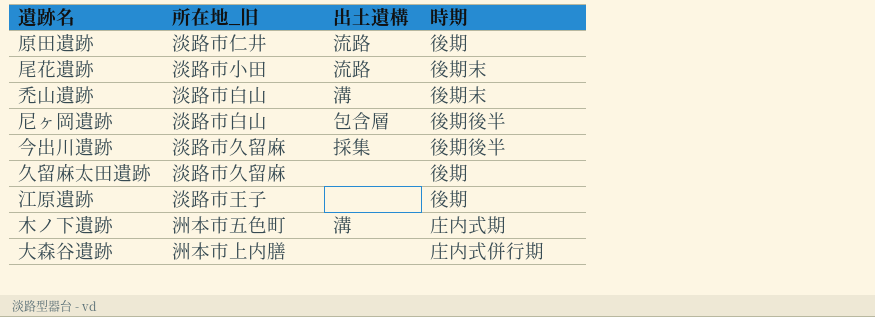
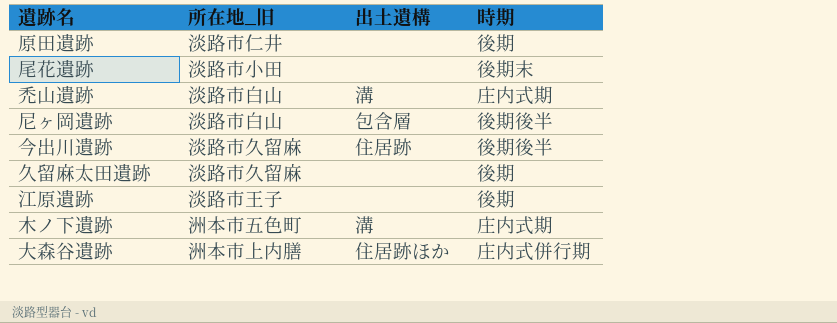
原田遺跡 | 出土遺構: 流路 -> none
尾花遺跡 | 出土遺構: 流路 -> none
禿山遺跡 | 時期: 後期末 -> 庄内式期
今出川遺跡 | 出土遺構: 採集 -> 住居跡
大森谷遺跡 | 出土遺構: none -> 住居跡ほか

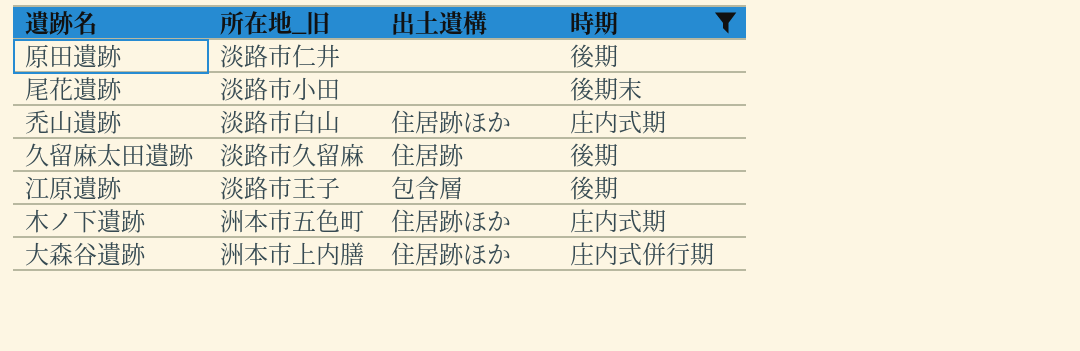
filter: none -> 時期 != 後期後半
禿山遺跡 | 出土遺構: 溝 -> 住居跡ほか
久留麻太田遺跡 | 出土遺構: none -> 住居跡
江原遺跡 | 出土遺構: none -> 包含層
木ノ下遺跡 | 出土遺構: 溝 -> 住居跡ほか

